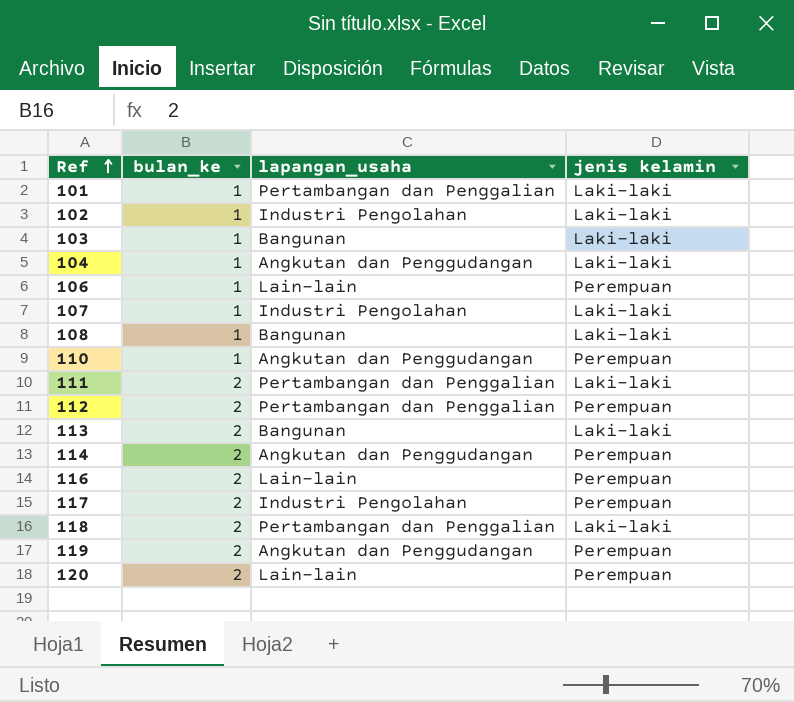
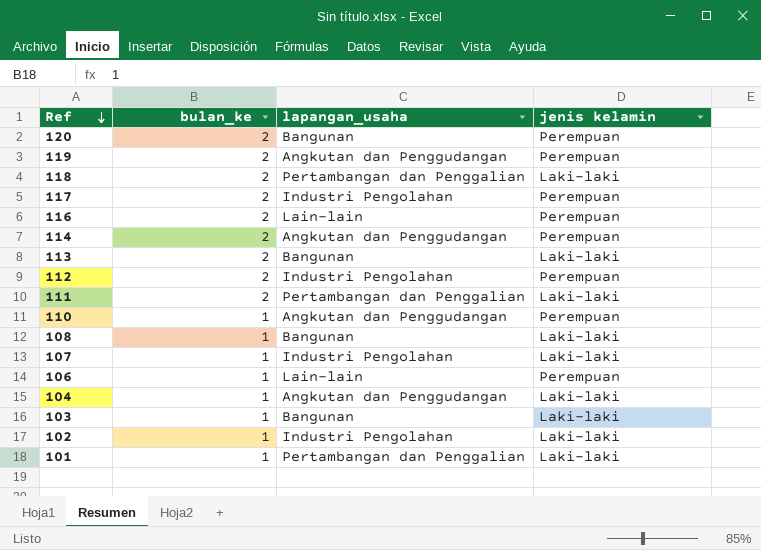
row order: Ref ascending -> Ref descending
120 | lapangan_usaha: Lain-lain -> Bangunan
112 | lapangan_usaha: Pertambangan dan Penggalian -> Industri Pengolahan

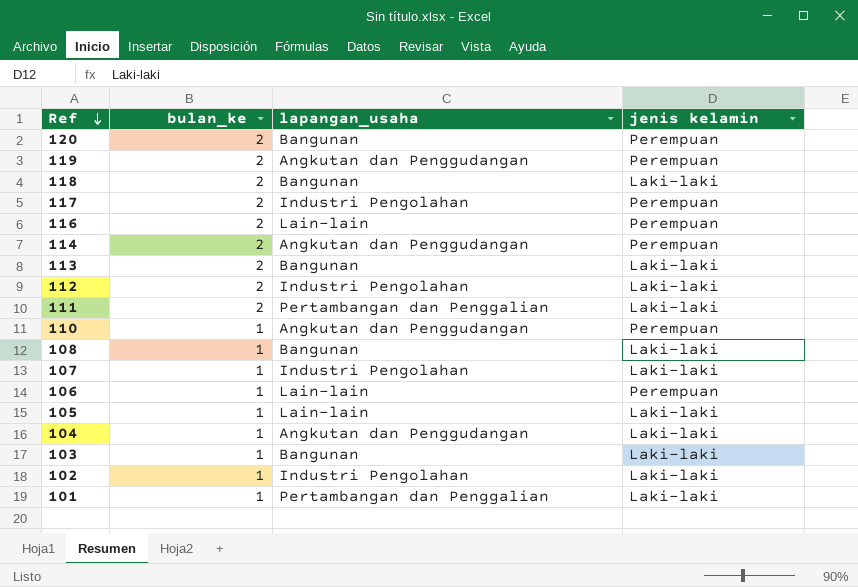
118 | lapangan_usaha: Pertambangan dan Penggalian -> Bangunan
112 | jenis kelamin: Perempuan -> Laki-laki
row 105: none -> 1 | Lain-lain | Laki-laki

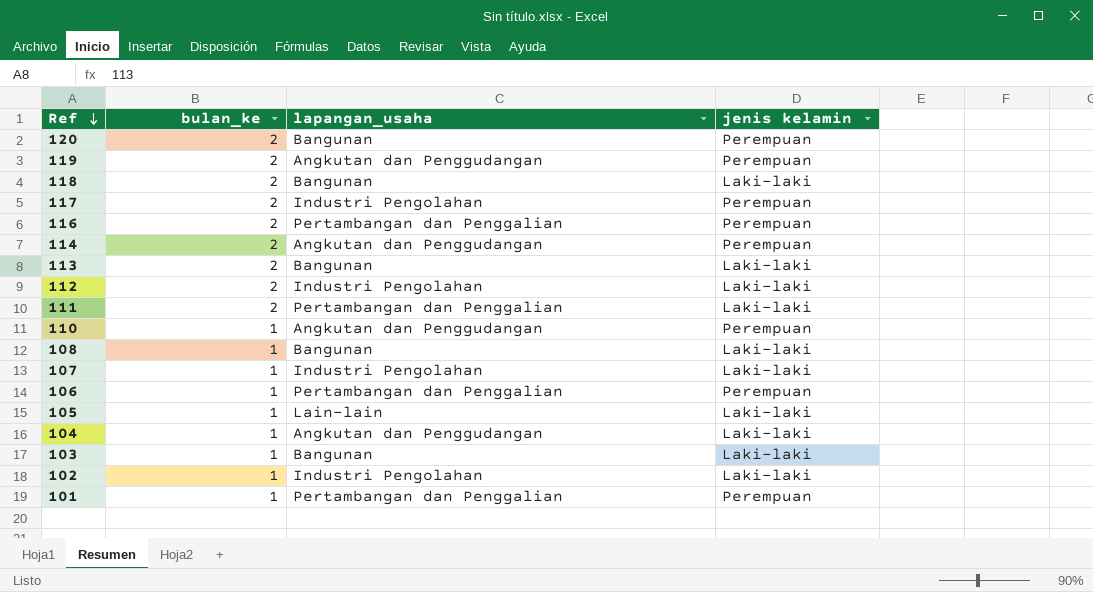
116 | lapangan_usaha: Lain-lain -> Pertambangan dan Penggalian
106 | lapangan_usaha: Lain-lain -> Pertambangan dan Penggalian
101 | jenis kelamin: Laki-laki -> Perempuan

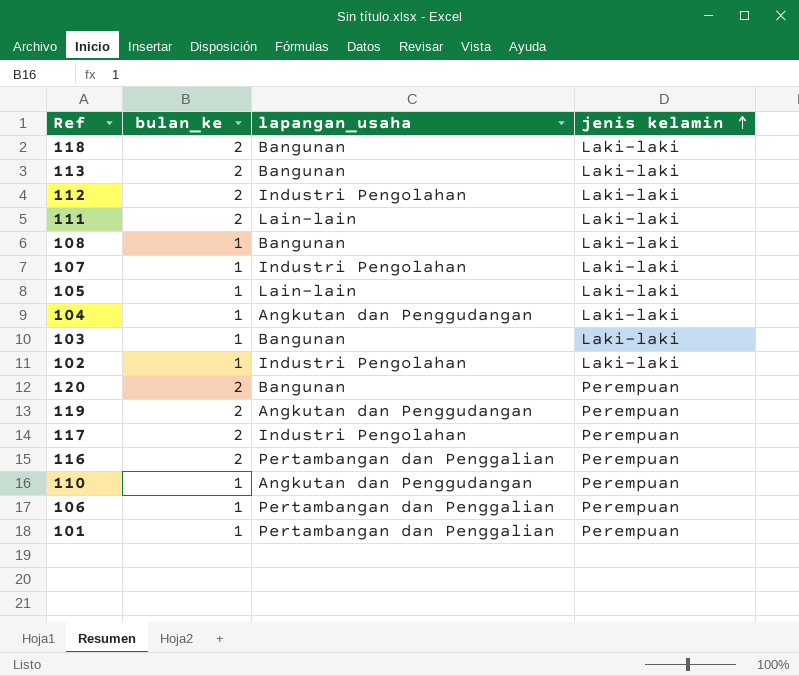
row order: Ref descending -> jenis kelamin ascending
row 114: 2 | Angkutan dan Penggudangan | Perempuan -> none
111 | lapangan_usaha: Pertambangan dan Penggalian -> Lain-lain

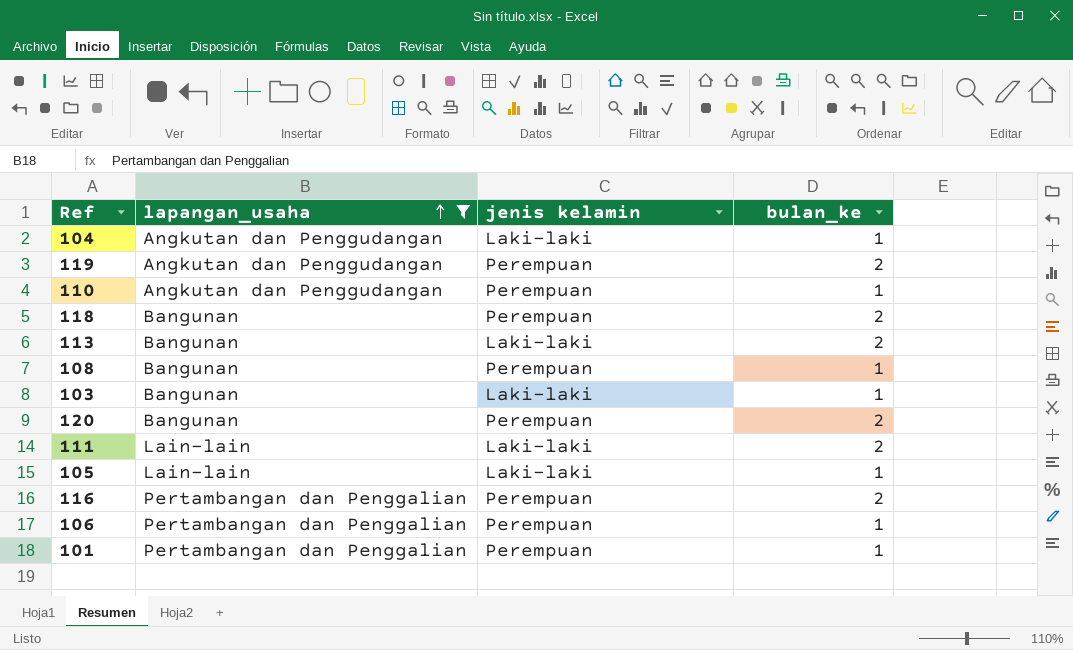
filter: none -> lapangan_usaha != Industri Pengolahan
row order: jenis kelamin ascending -> lapangan_usaha ascending
column bulan_ke | position: 2 -> 4
118 | jenis kelamin: Laki-laki -> Perempuan
108 | jenis kelamin: Laki-laki -> Perempuan

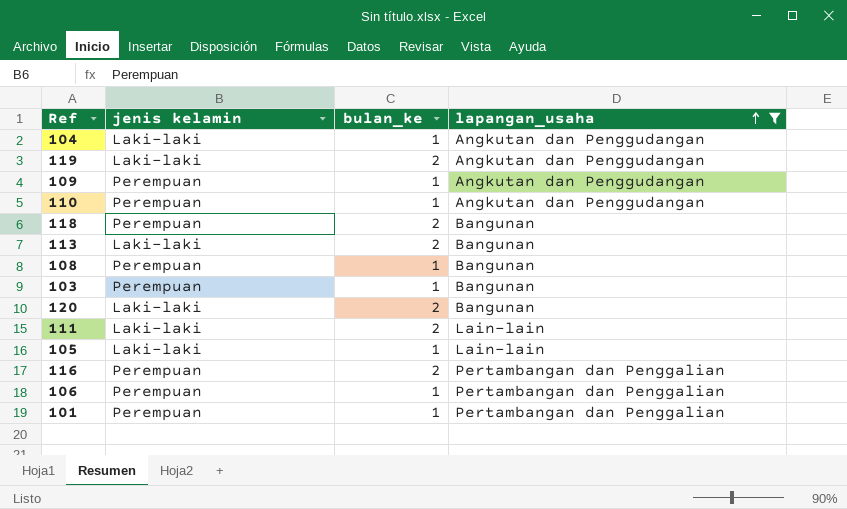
column lapangan_usaha | position: 2 -> 4
119 | jenis kelamin: Perempuan -> Laki-laki
row 109: none -> Perempuan | 1 | Angkutan dan Penggudangan
103 | jenis kelamin: Laki-laki -> Perempuan
120 | jenis kelamin: Perempuan -> Laki-laki

